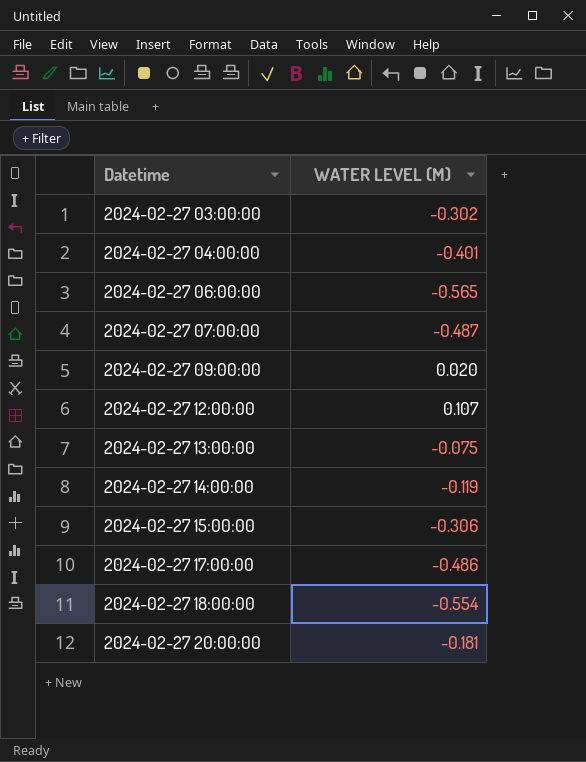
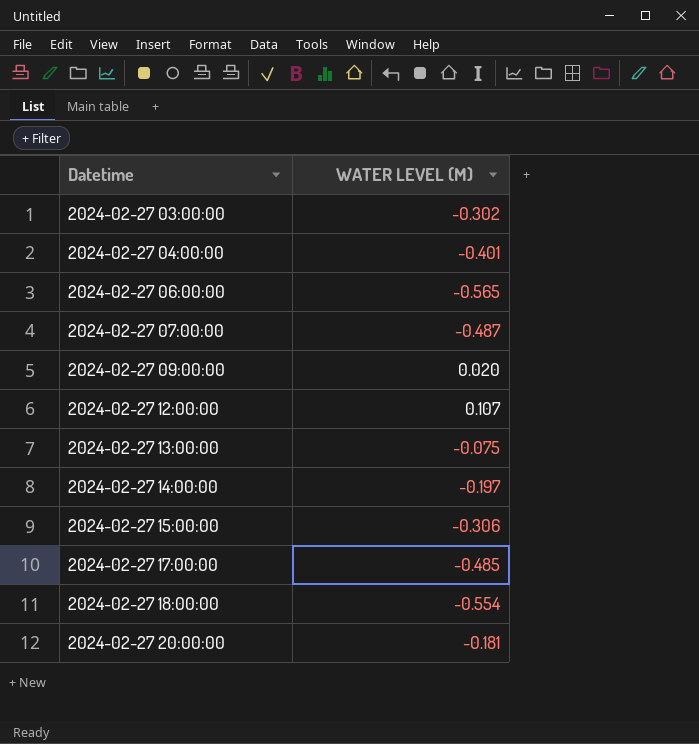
2024-02-27 14:00:00 | WATER LEVEL (M): -0.119 -> -0.197
2024-02-27 17:00:00 | WATER LEVEL (M): -0.486 -> -0.485

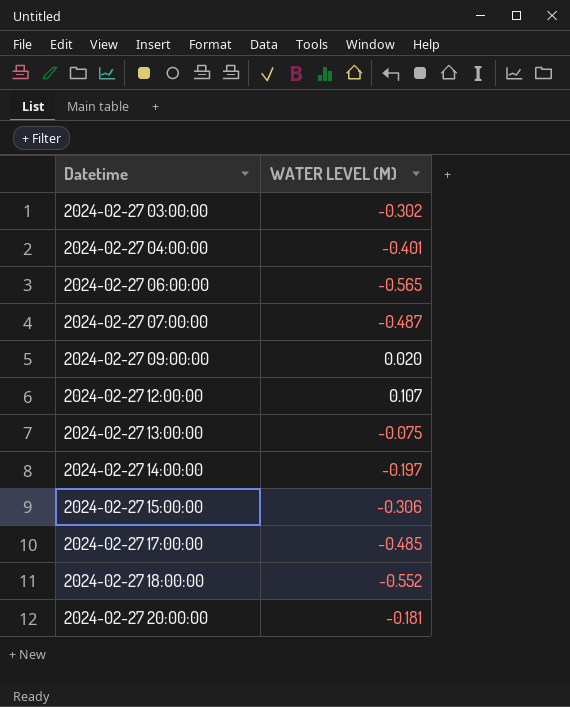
2024-02-27 18:00:00 | WATER LEVEL (M): -0.554 -> -0.552

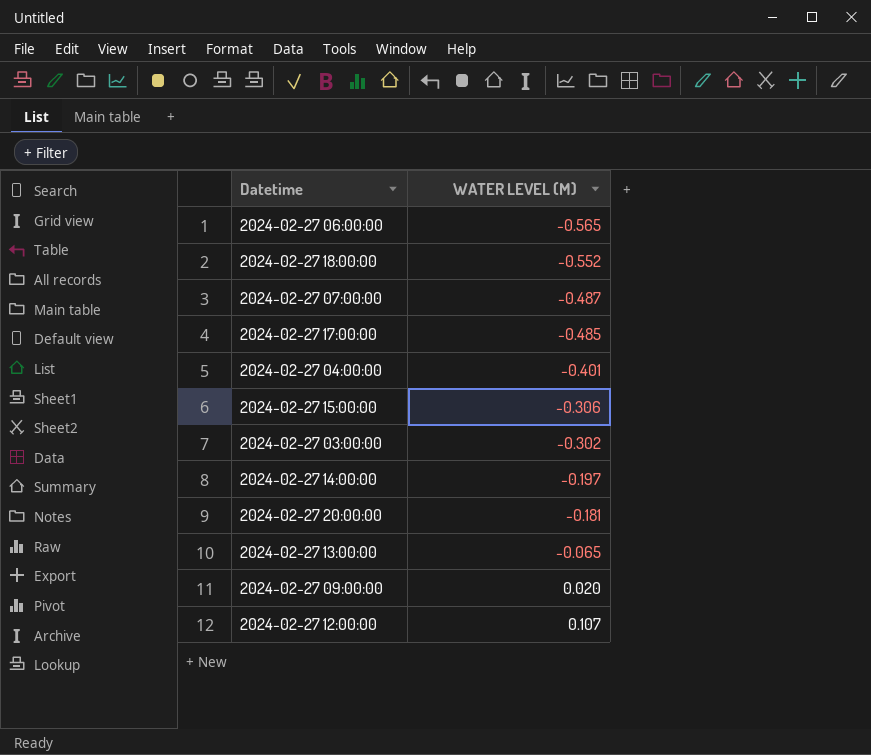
row order: Datetime ascending -> WATER LEVEL (M) ascending
2024-02-27 13:00:00 | WATER LEVEL (M): -0.075 -> -0.065

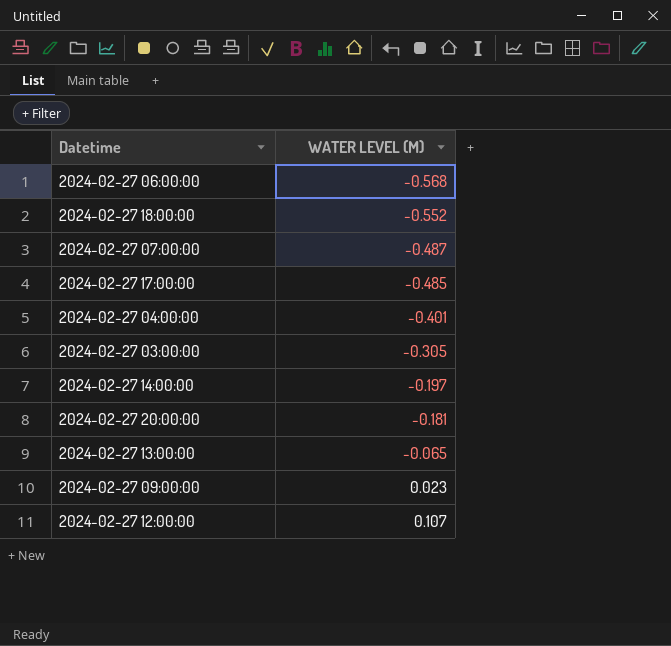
row 2024-02-27 15:00:00: -0.306 -> none
2024-02-27 06:00:00 | WATER LEVEL (M): -0.565 -> -0.568
2024-02-27 03:00:00 | WATER LEVEL (M): -0.302 -> -0.305
2024-02-27 09:00:00 | WATER LEVEL (M): 0.020 -> 0.023

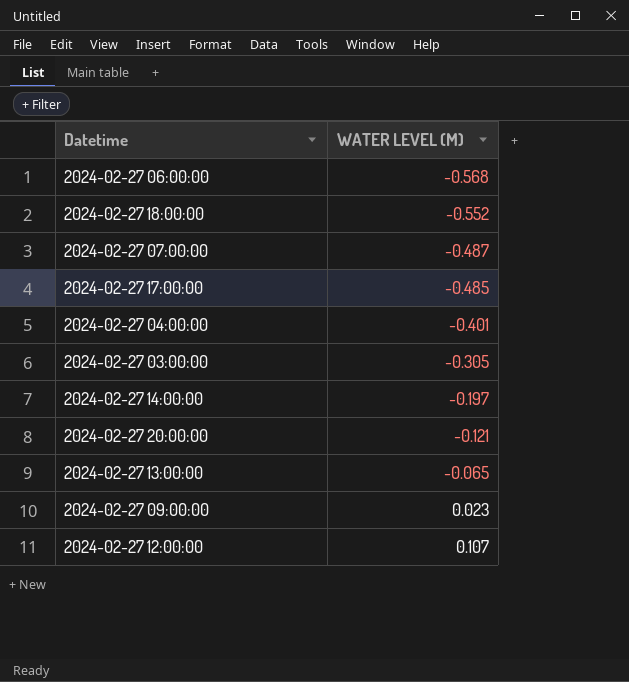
2024-02-27 20:00:00 | WATER LEVEL (M): -0.181 -> -0.121

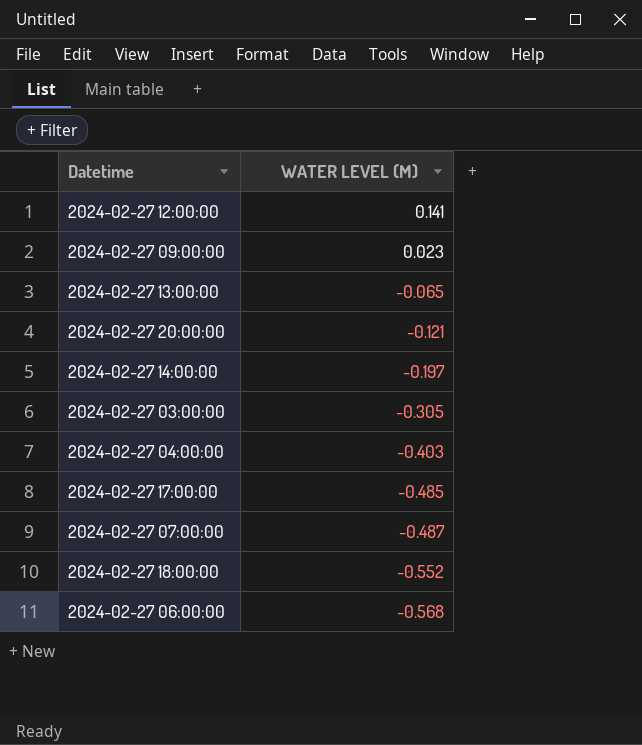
row order: WATER LEVEL (M) ascending -> WATER LEVEL (M) descending
2024-02-27 12:00:00 | WATER LEVEL (M): 0.107 -> 0.141
2024-02-27 04:00:00 | WATER LEVEL (M): -0.401 -> -0.403

